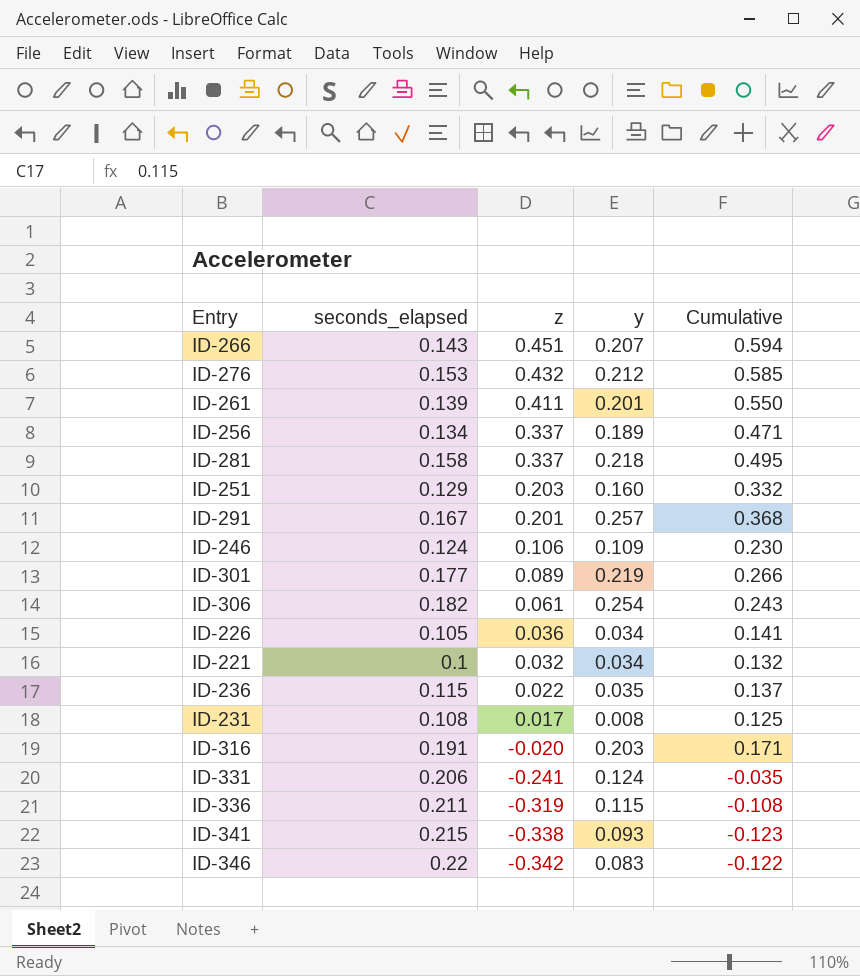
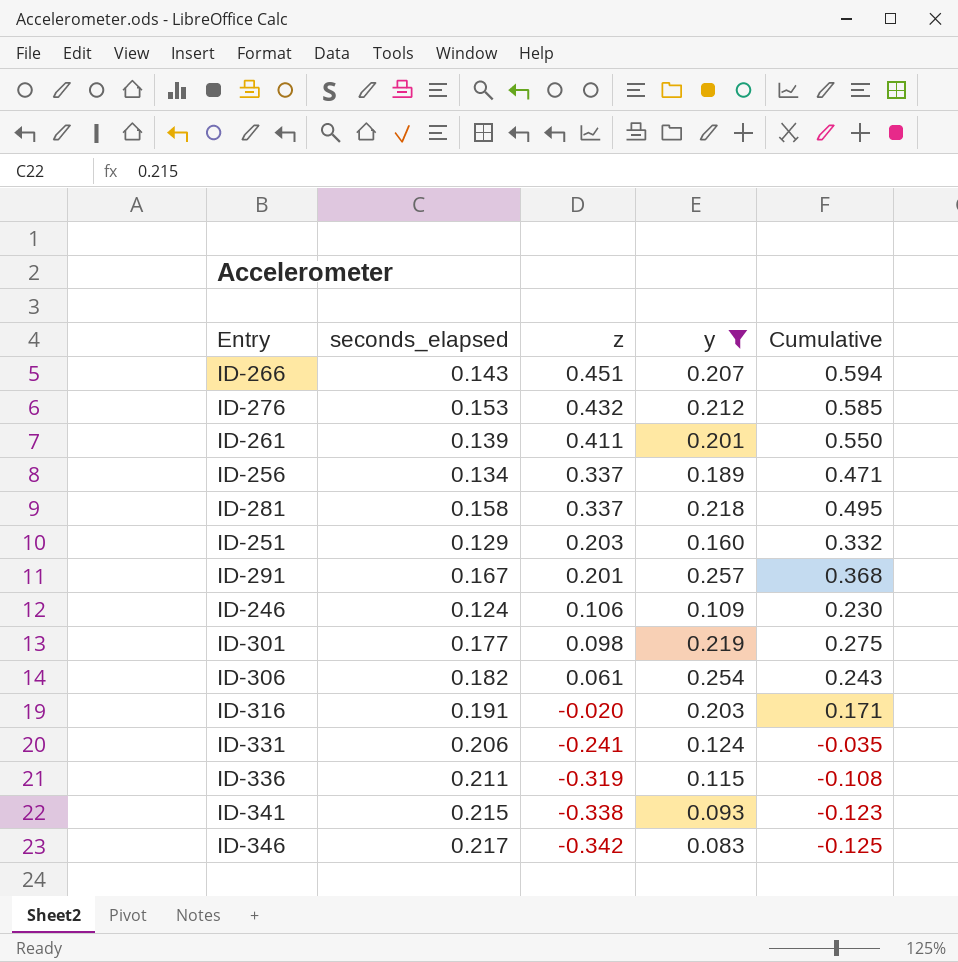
filter: none -> y >= 0.083
ID-301 | z: 0.089 -> 0.098
ID-301 | Cumulative: 0.266 -> 0.275
ID-346 | seconds_elapsed: 0.22 -> 0.217
ID-346 | Cumulative: -0.122 -> -0.125

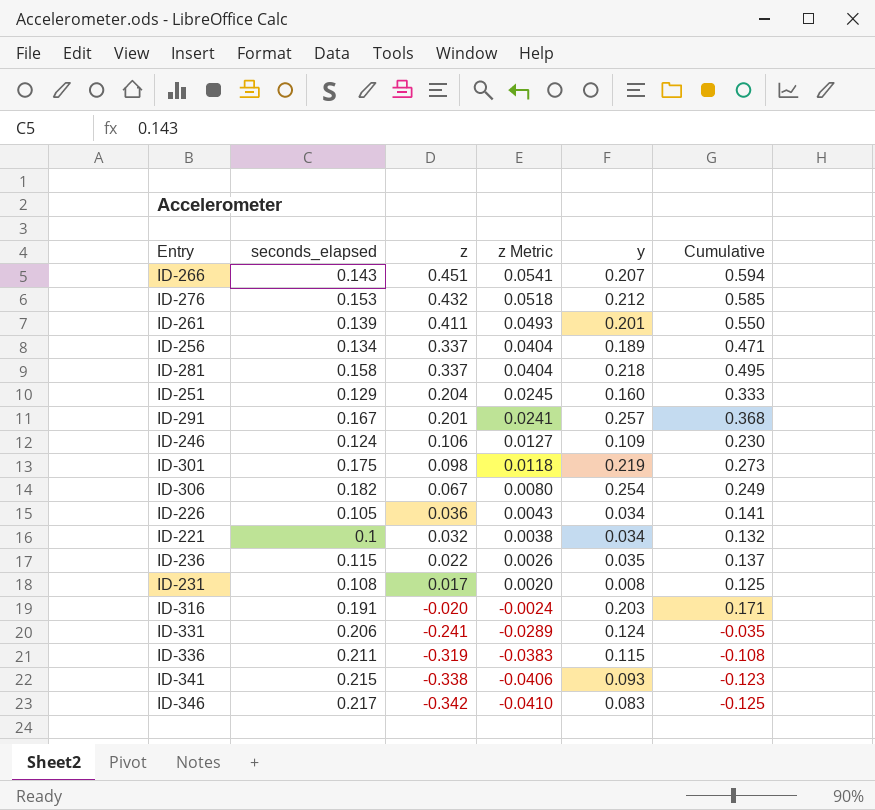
filter: y >= 0.083 -> none
column z Metric | formula: none -> [z] * 0.12
ID-251 | z: 0.203 -> 0.204
ID-251 | Cumulative: 0.332 -> 0.333
ID-301 | seconds_elapsed: 0.177 -> 0.175
ID-301 | Cumulative: 0.275 -> 0.273
ID-306 | z: 0.061 -> 0.067
ID-306 | Cumulative: 0.243 -> 0.249

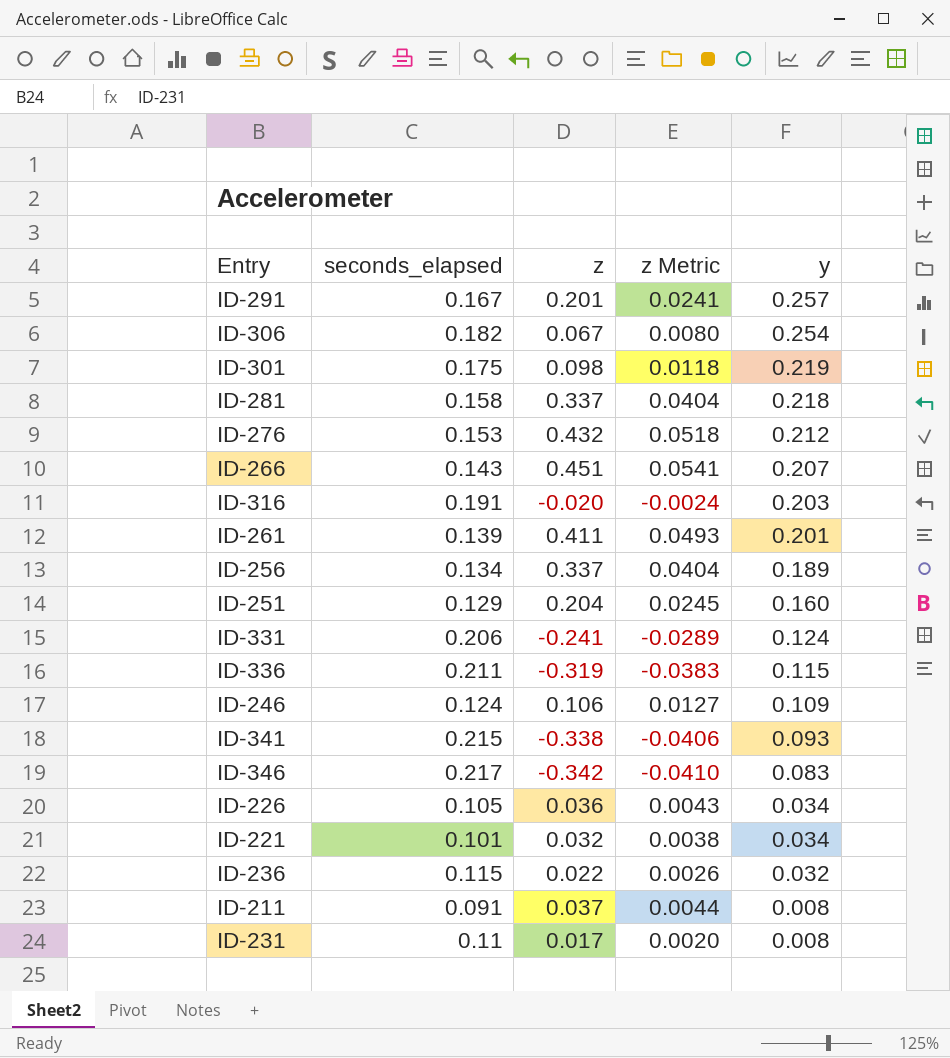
row order: z descending -> y descending
column Cumulative | formula: [seconds_elapsed] + [z] -> none
ID-221 | seconds_elapsed: 0.1 -> 0.101
ID-236 | y: 0.035 -> 0.032
row ID-211: none -> 0.091 | 0.037 | 0.0044 | 0.008
ID-231 | seconds_elapsed: 0.108 -> 0.11

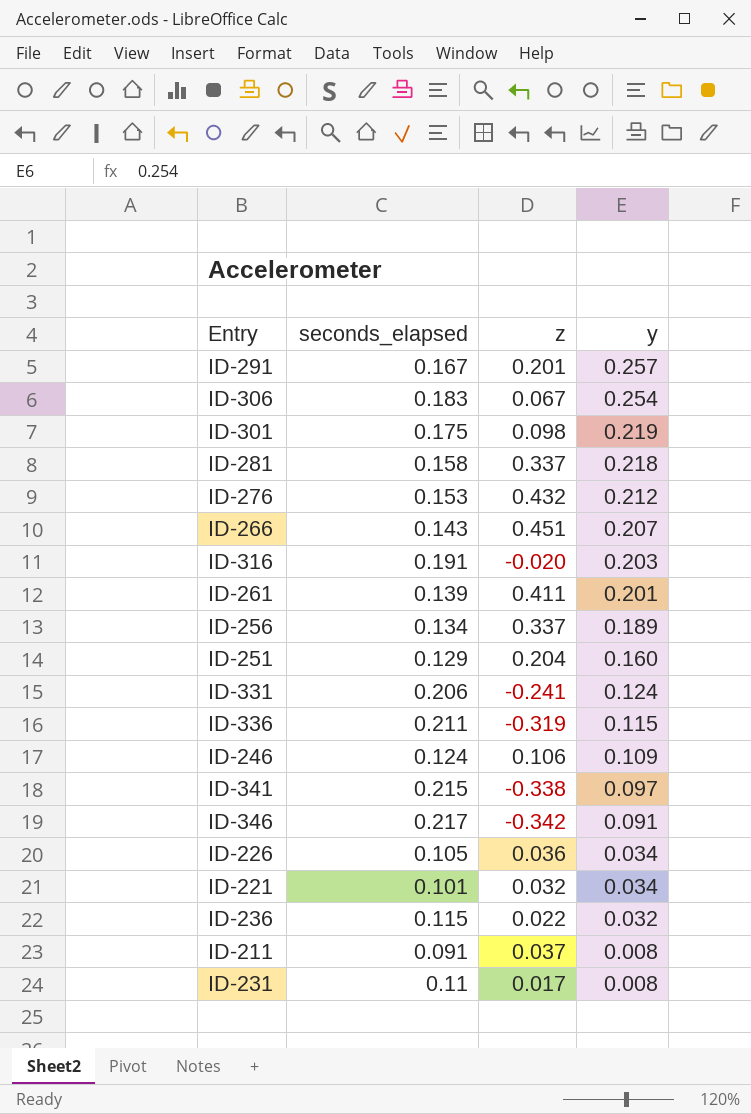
column z Metric | formula: [z] * 0.12 -> none
ID-306 | seconds_elapsed: 0.182 -> 0.183
ID-341 | y: 0.093 -> 0.097
ID-346 | y: 0.083 -> 0.091

